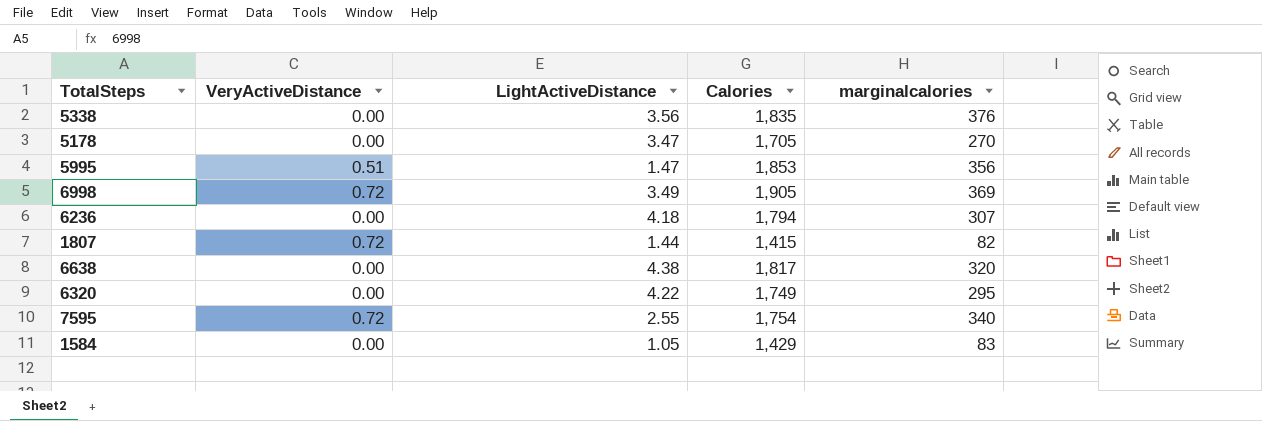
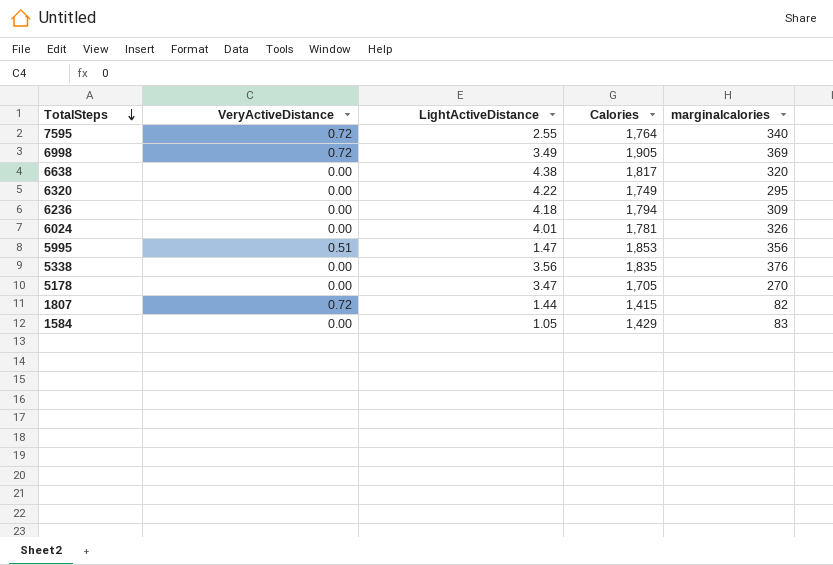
row order: none -> TotalSteps descending
7595 | Calories: 1,754 -> 1,764
6236 | marginalcalories: 307 -> 309
row 6024: none -> 0.00 | 4.01 | 1,781 | 326

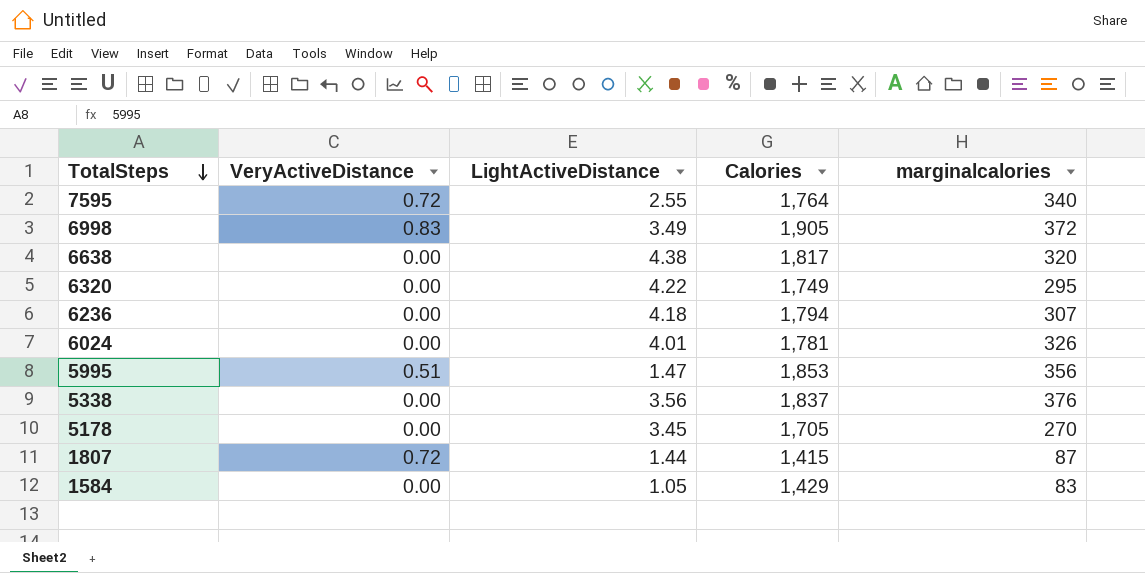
6998 | VeryActiveDistance: 0.72 -> 0.83
6998 | marginalcalories: 369 -> 372
6236 | marginalcalories: 309 -> 307
5338 | Calories: 1,835 -> 1,837
5178 | LightActiveDistance: 3.47 -> 3.45
1807 | marginalcalories: 82 -> 87

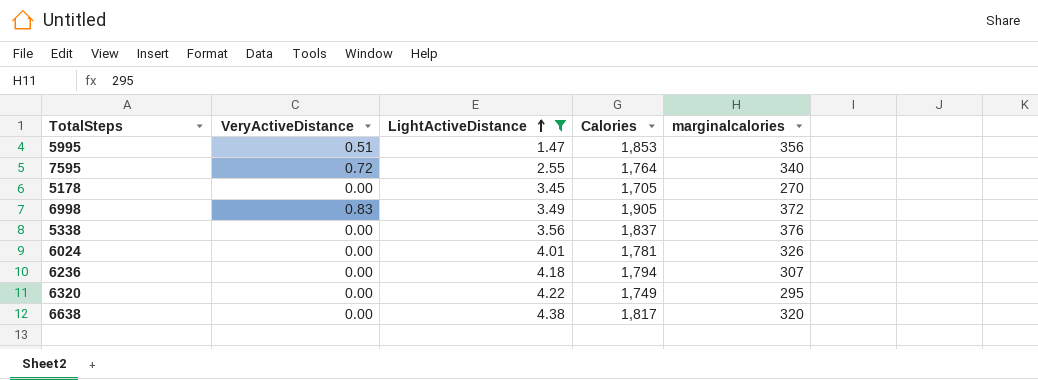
filter: none -> LightActiveDistance >= 1.47
row order: TotalSteps descending -> LightActiveDistance ascending

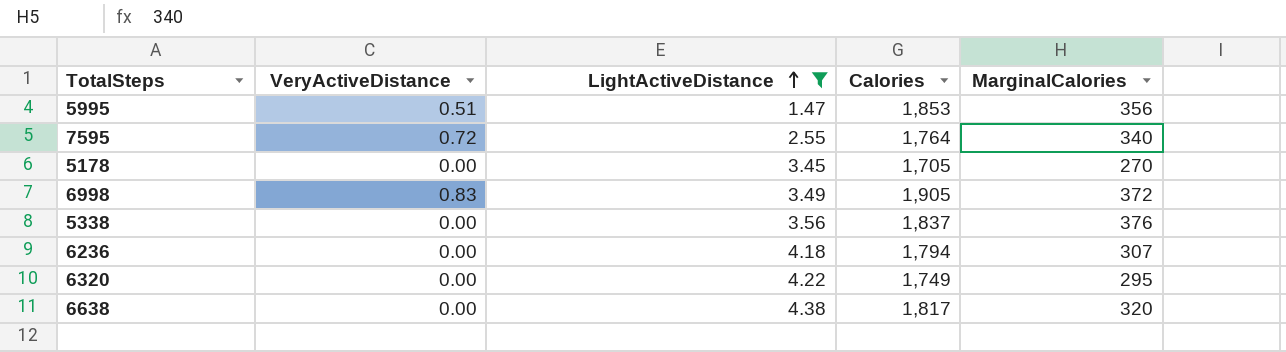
column name: marginalcalories -> MarginalCalories
row 6024: 0.00 | 4.01 | 1,781 | 326 -> none

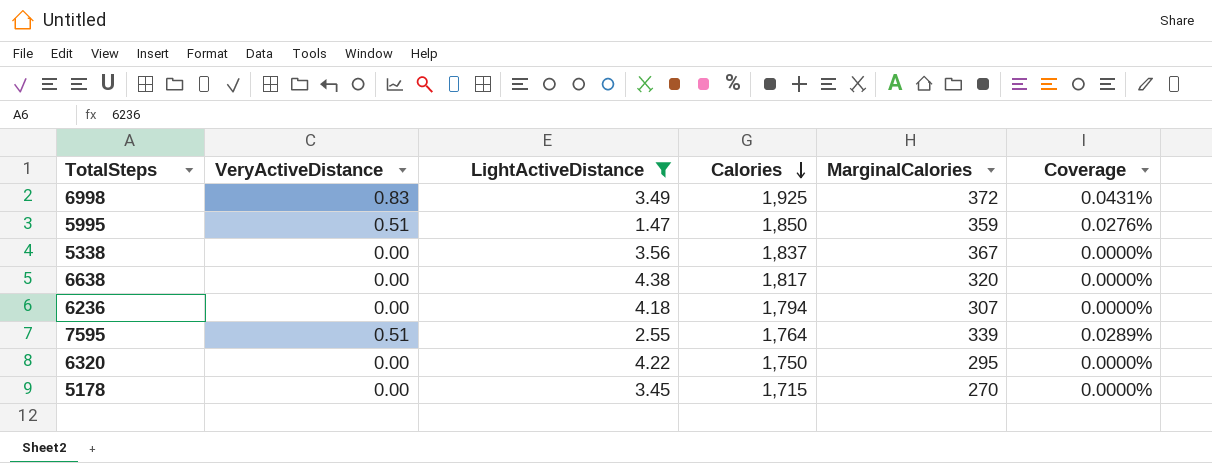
row order: LightActiveDistance ascending -> Calories descending
column Coverage | formula: none -> [VeryActiveDistance] / [Calories]
6998 | Calories: 1,905 -> 1,925
5995 | Calories: 1,853 -> 1,850
5995 | MarginalCalories: 356 -> 359
5338 | MarginalCalories: 376 -> 367
7595 | VeryActiveDistance: 0.72 -> 0.51
7595 | MarginalCalories: 340 -> 339
6320 | Calories: 1,749 -> 1,750
5178 | Calories: 1,705 -> 1,715

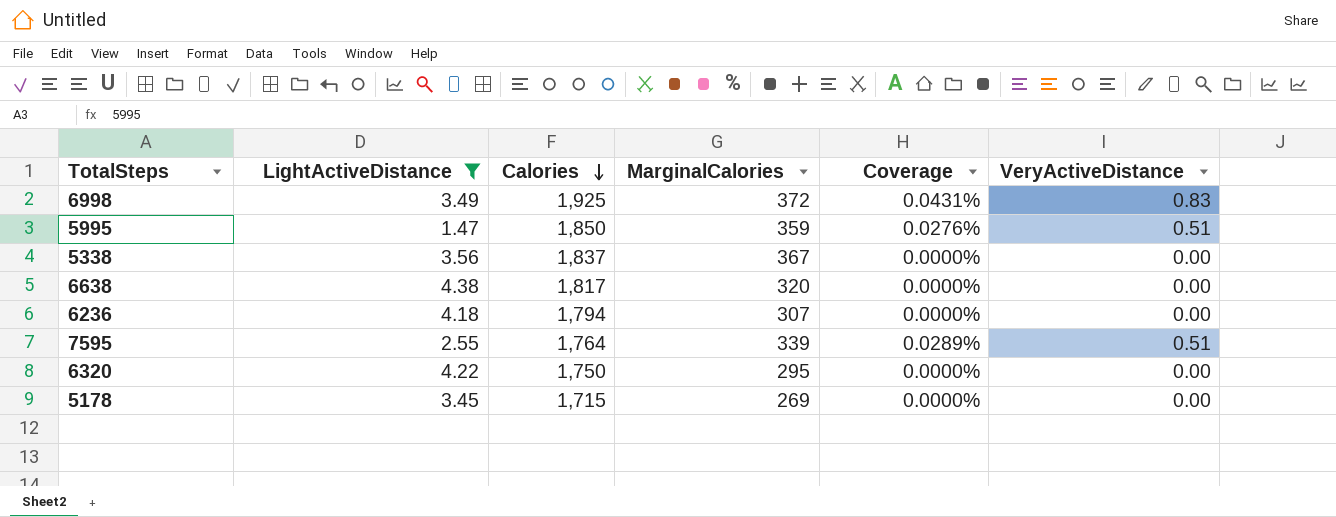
column VeryActiveDistance | position: 2 -> 6
5178 | MarginalCalories: 270 -> 269

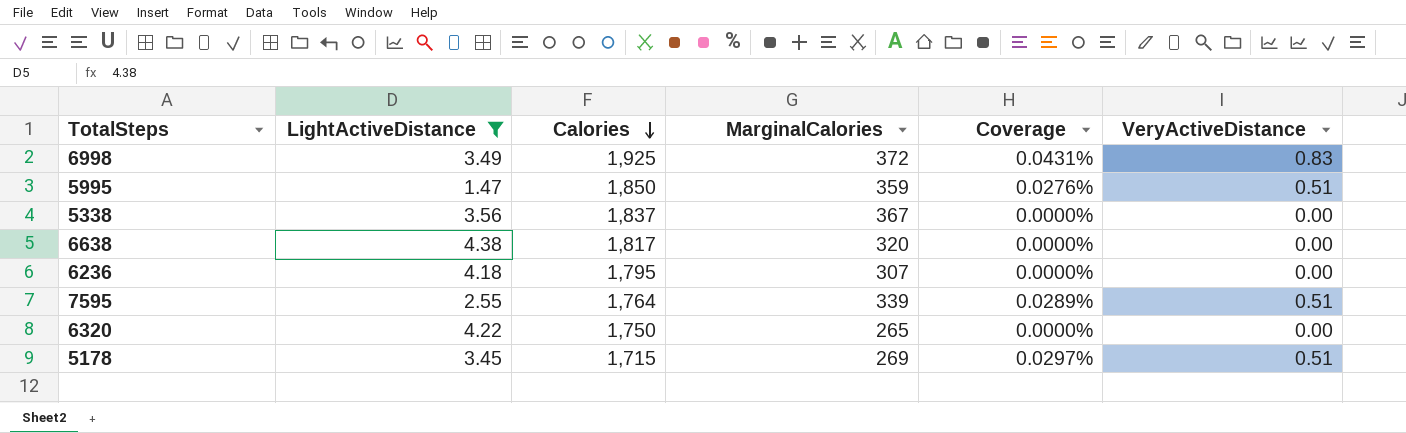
6236 | Calories: 1,794 -> 1,795
6320 | MarginalCalories: 295 -> 265
5178 | Coverage: 0.0000% -> 0.0297%
5178 | VeryActiveDistance: 0.00 -> 0.51

